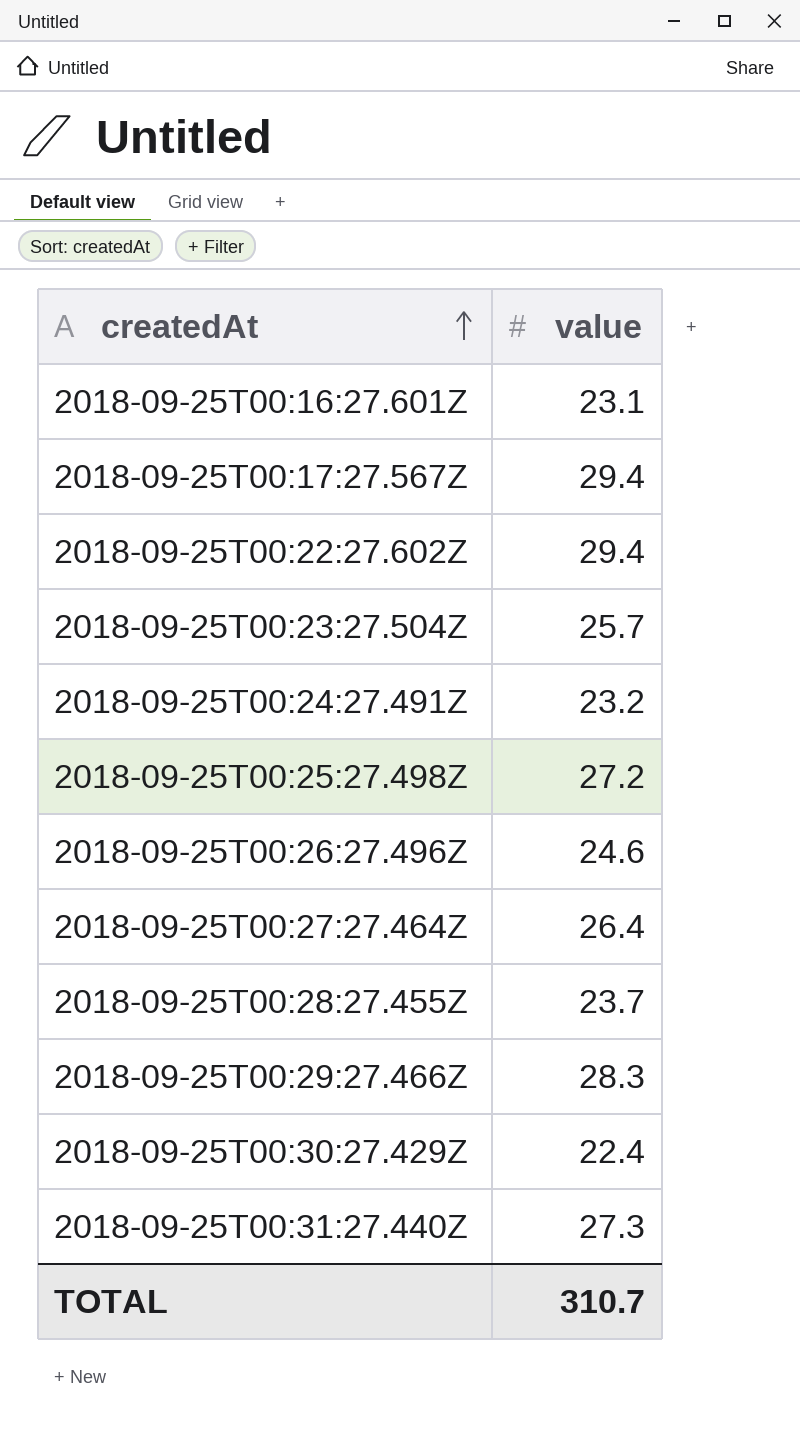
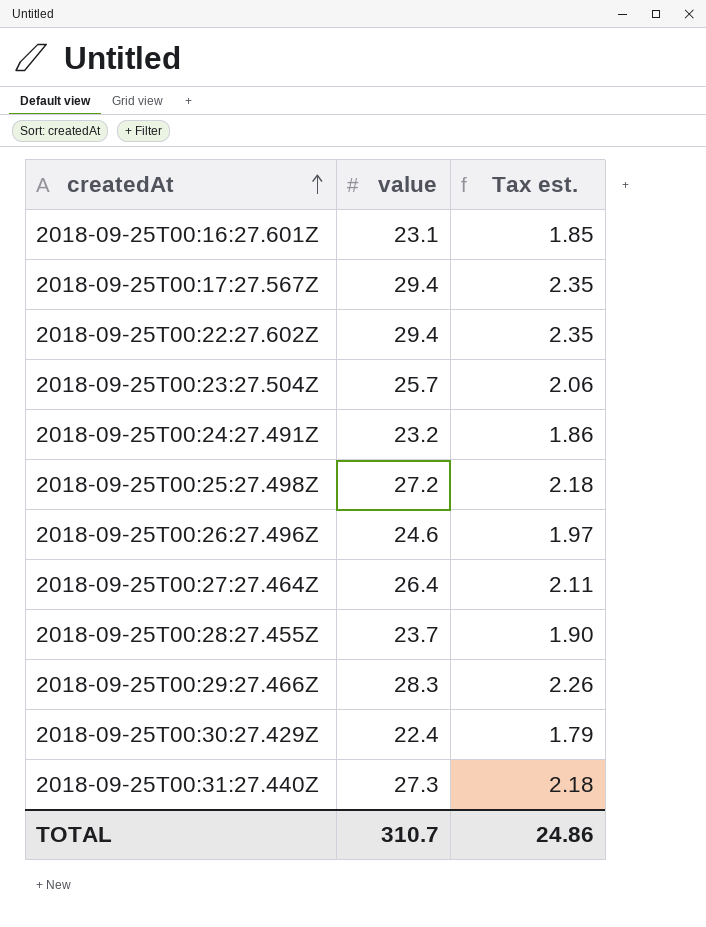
column Tax est. | formula: none -> [value] * 0.08

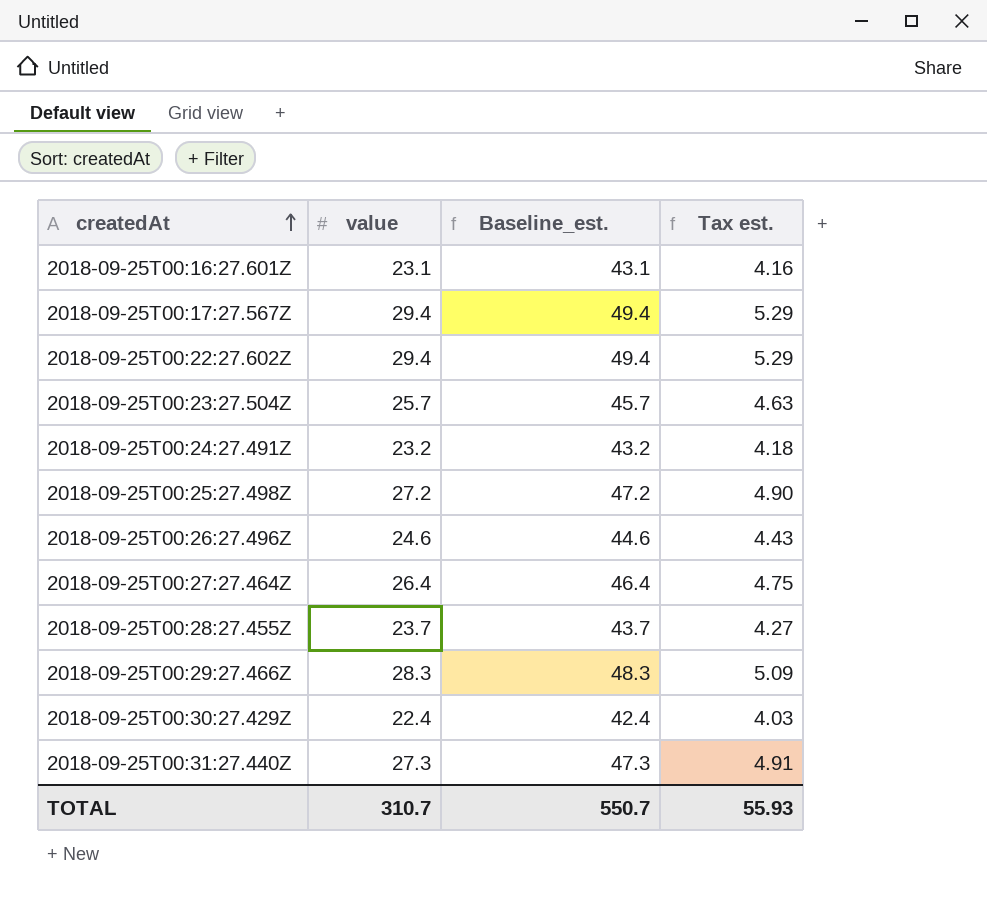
column Baseline_est. | formula: none -> [value] + 20
column Tax est. | formula: [value] * 0.08 -> [value] * 0.18
TOTAL | Tax est.: 24.86 -> 55.93

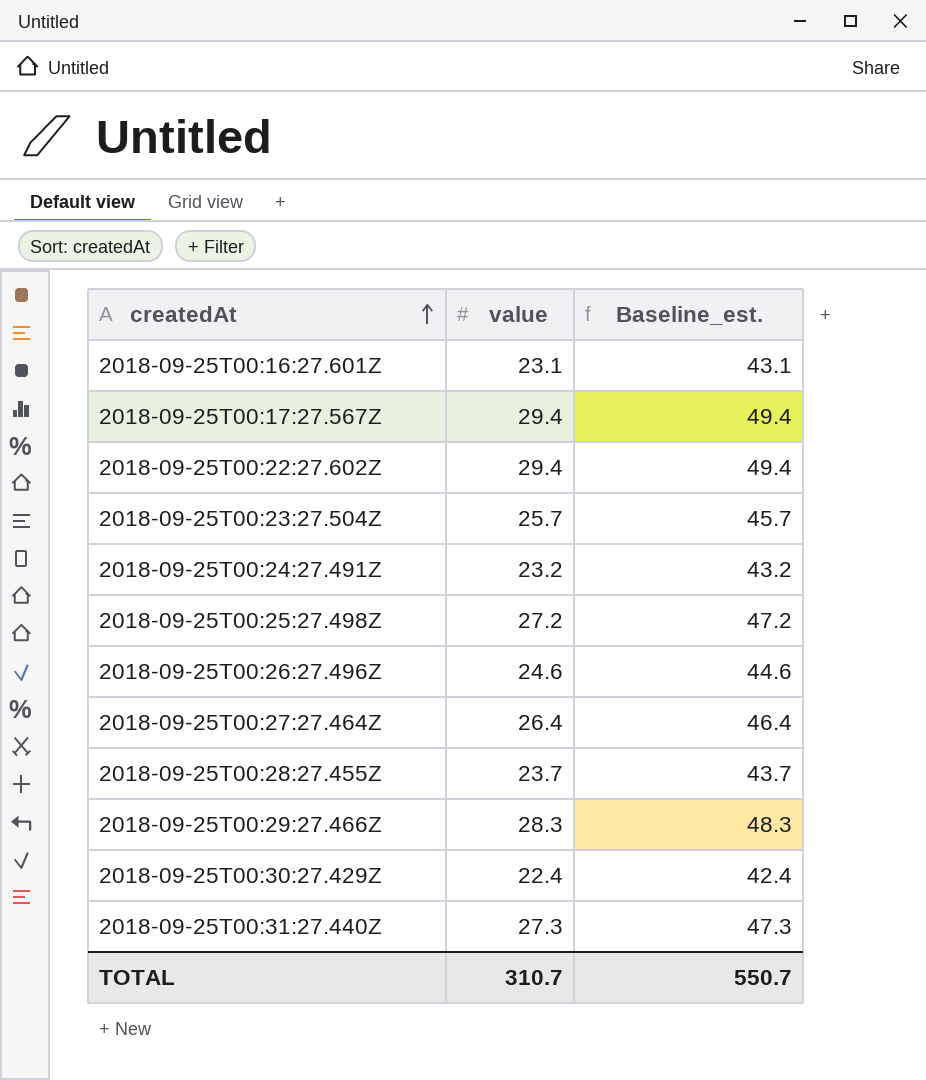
column Tax est. | formula: [value] * 0.18 -> none

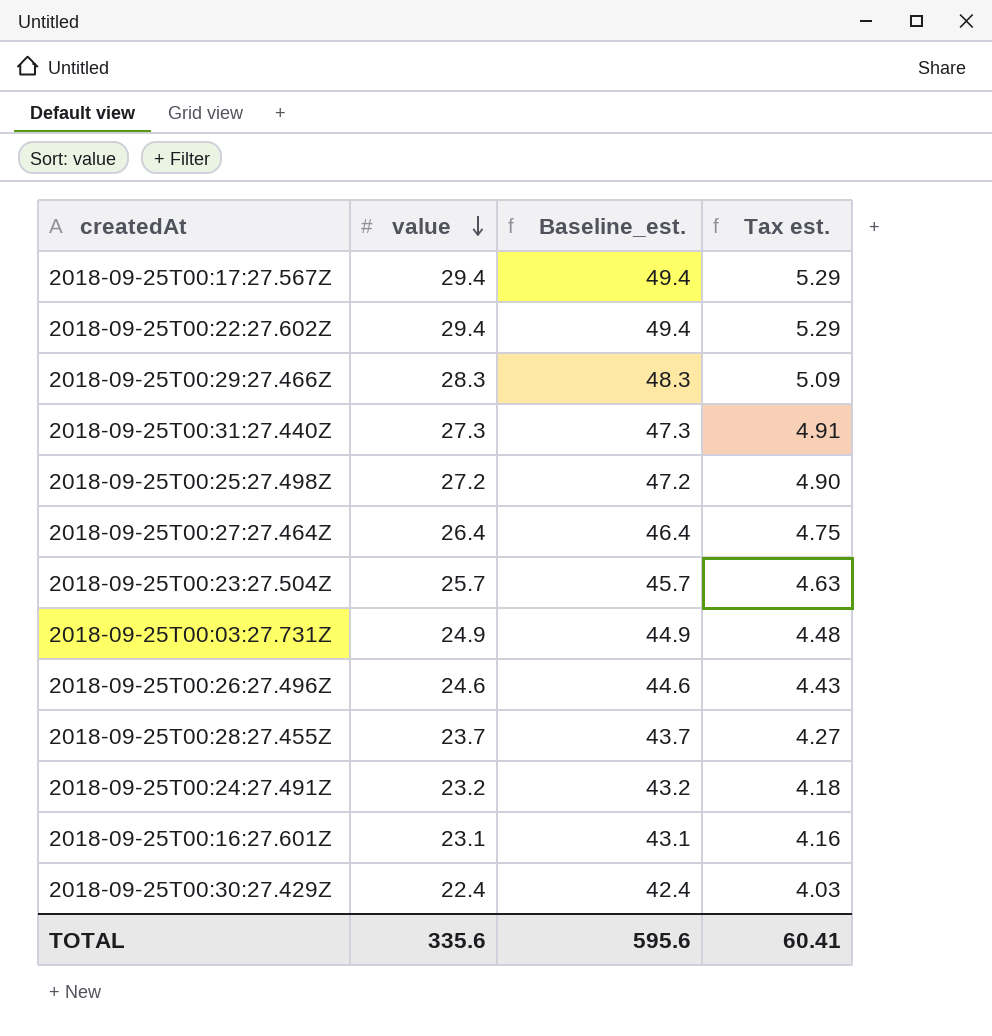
row order: createdAt ascending -> value descending
column Tax est. | formula: none -> [value] * 0.18
row 2018-09-25T00:03:27.731Z: none -> 24.9 | 44.9 | 4.48
TOTAL | value: 310.7 -> 335.6
TOTAL | Baseline_est.: 550.7 -> 595.6

